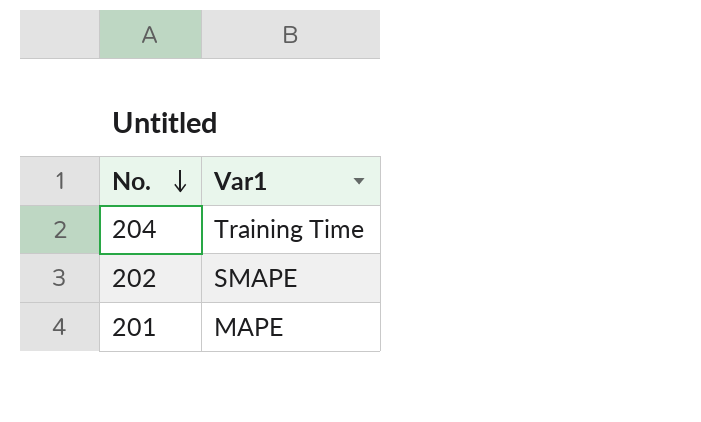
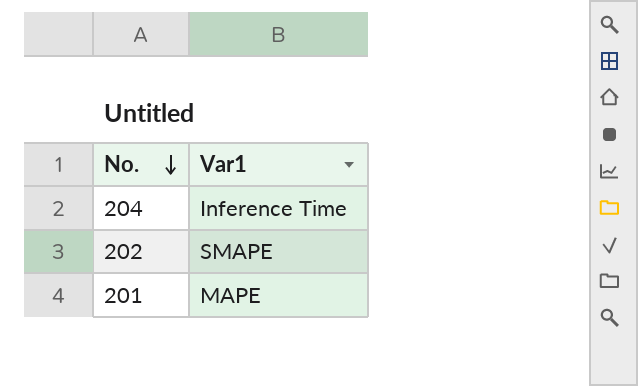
204 | Var1: Training Time -> Inference Time

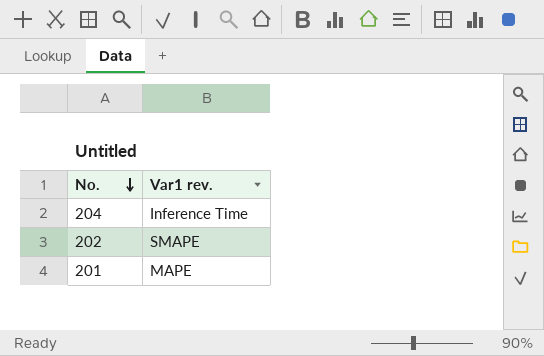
column name: Var1 -> Var1 rev.

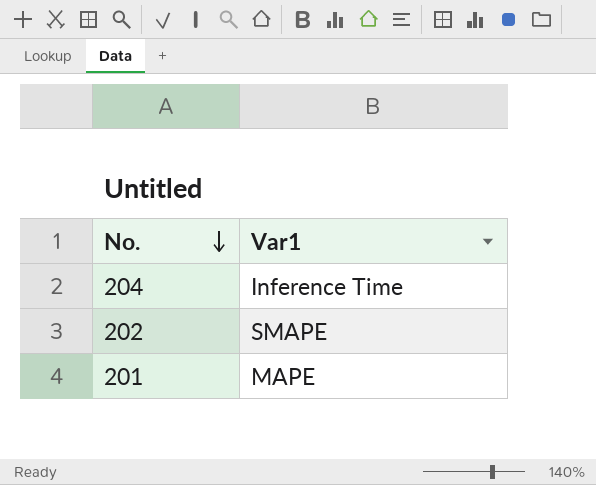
column name: Var1 rev. -> Var1

